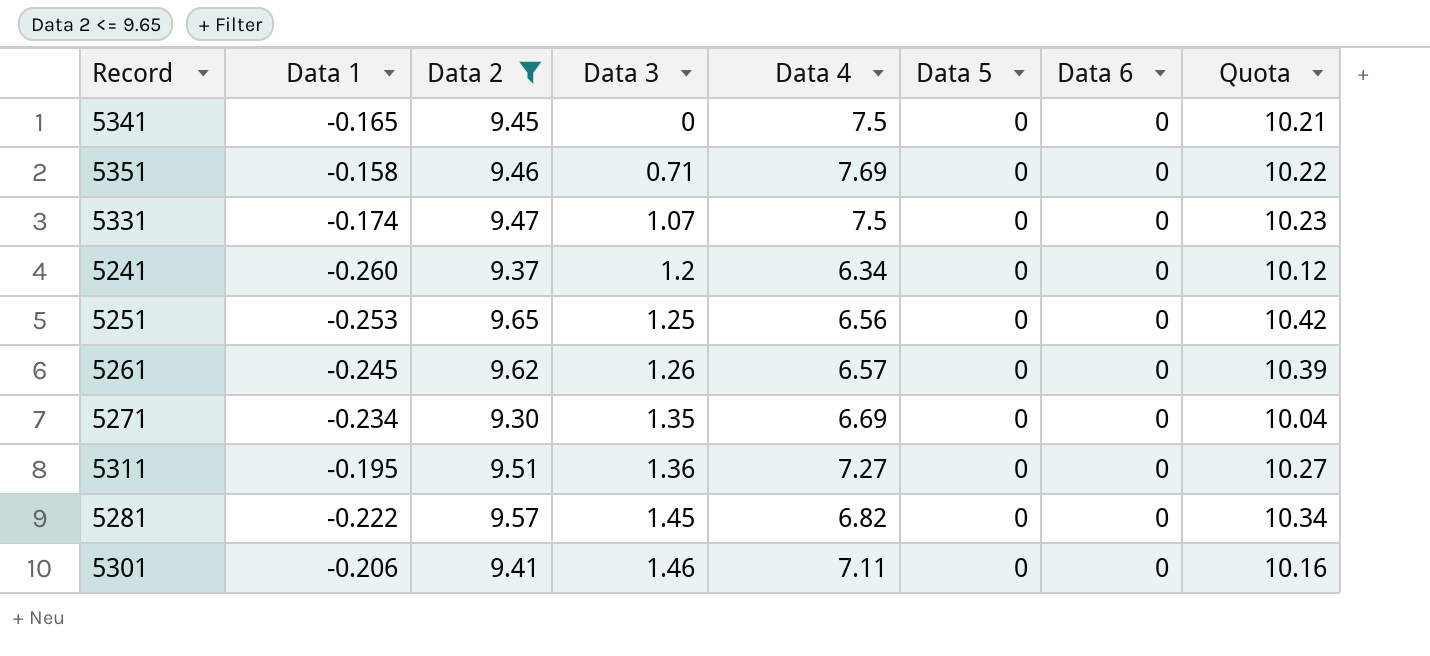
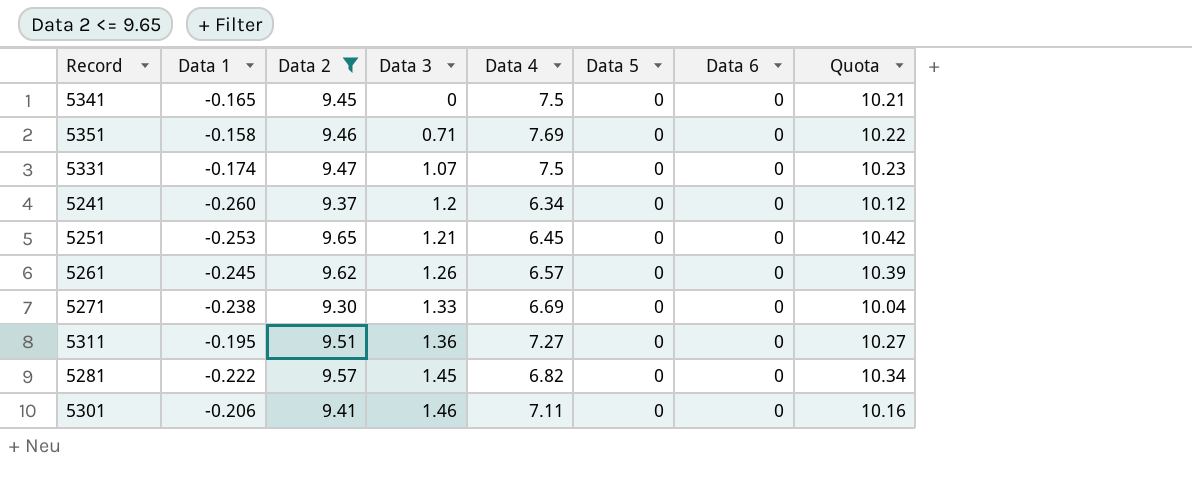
5251 | Data 3: 1.25 -> 1.21
5251 | Data 4: 6.56 -> 6.45
5271 | Data 1: -0.234 -> -0.238
5271 | Data 3: 1.35 -> 1.33

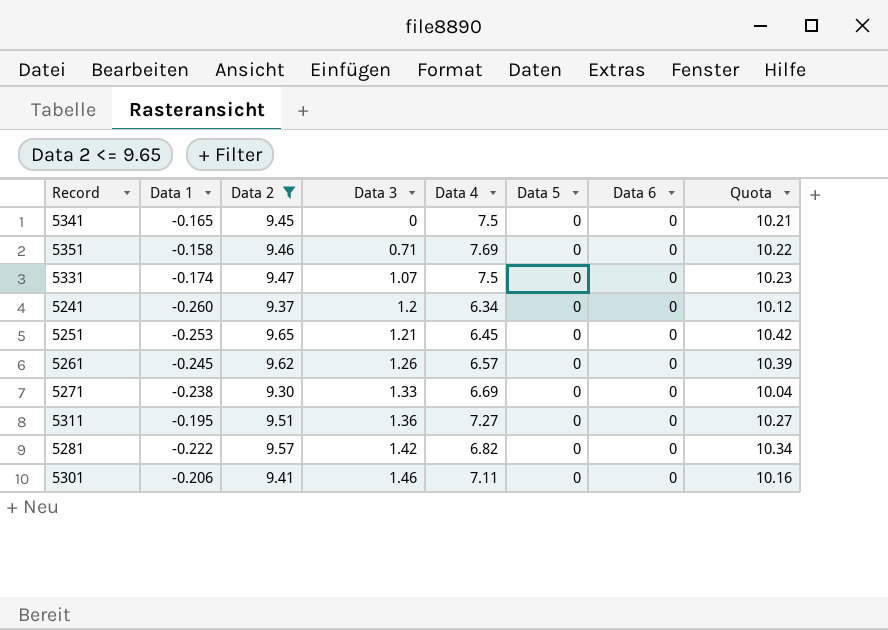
5281 | Data 3: 1.45 -> 1.42

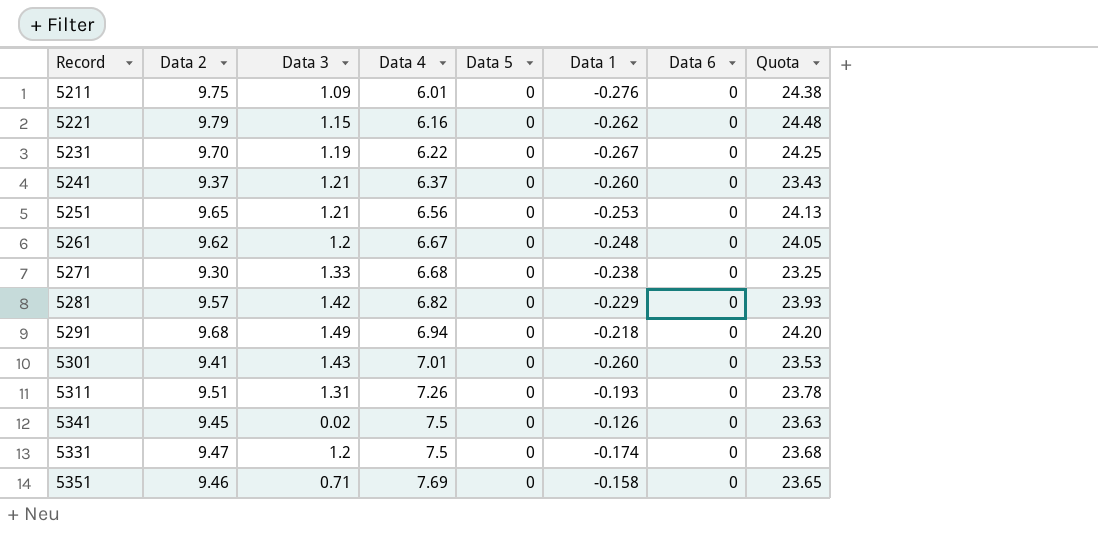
filter: Data 2 <= 9.65 -> none
row order: Data 3 ascending -> Data 4 ascending
column Data 1 | position: 2 -> 6
column Quota | formula: [Data 2] * 1.08 -> [Data 2] * 2.5
5241 | Data 3: 1.2 -> 1.21
5241 | Data 4: 6.34 -> 6.37
5251 | Data 4: 6.45 -> 6.56
5261 | Data 3: 1.26 -> 1.2
5261 | Data 4: 6.57 -> 6.67
5261 | Data 1: -0.245 -> -0.248
5271 | Data 4: 6.69 -> 6.68
5281 | Data 1: -0.222 -> -0.229
5301 | Data 3: 1.46 -> 1.43
5301 | Data 4: 7.11 -> 7.01
5301 | Data 1: -0.206 -> -0.260
5311 | Data 3: 1.36 -> 1.31
5311 | Data 4: 7.27 -> 7.26
5311 | Data 1: -0.195 -> -0.193
5341 | Data 3: 0 -> 0.02
5341 | Data 1: -0.165 -> -0.126
5331 | Data 3: 1.07 -> 1.2

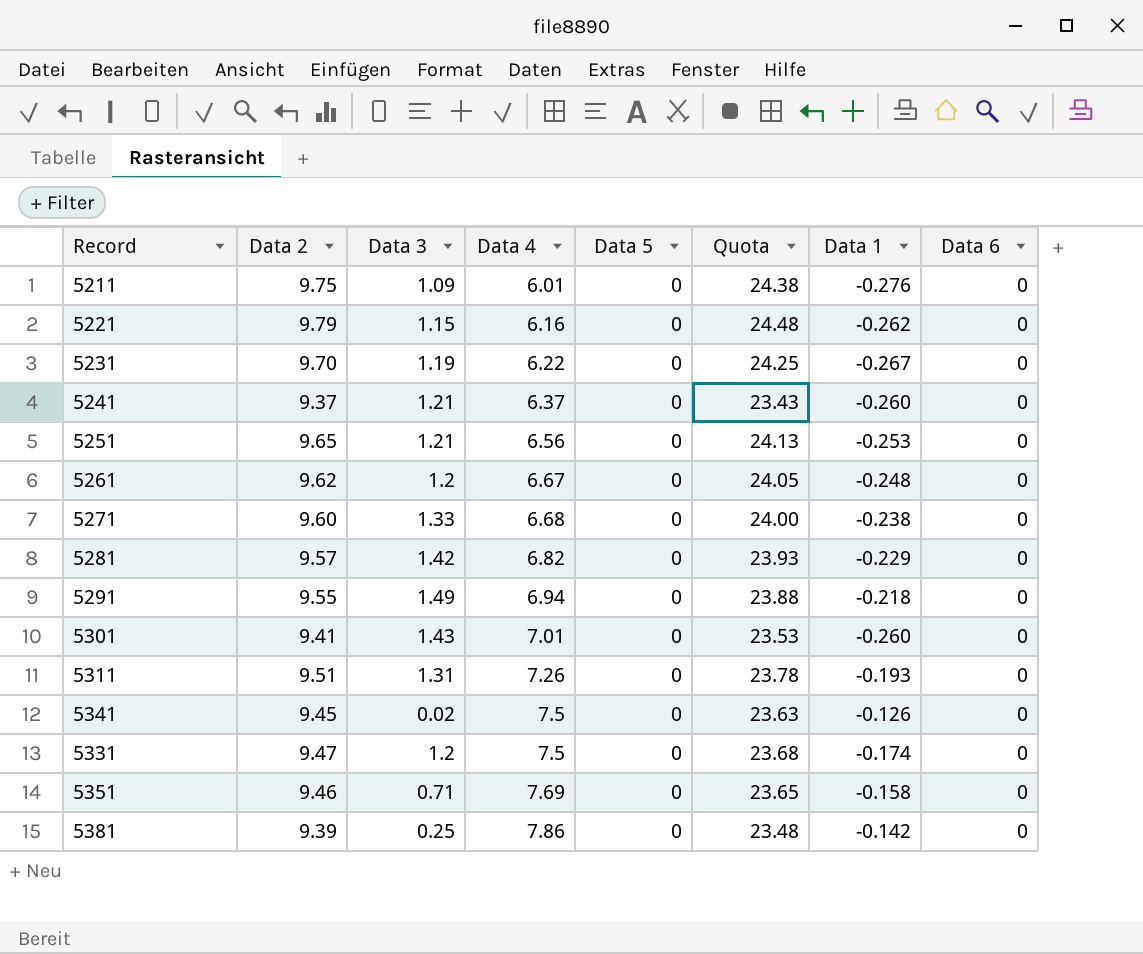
column Quota | position: 8 -> 6
5271 | Data 2: 9.30 -> 9.60
5271 | Quota: 23.25 -> 24.00
5291 | Data 2: 9.68 -> 9.55
5291 | Quota: 24.20 -> 23.88
row 5381: none -> 9.39 | 0.25 | 7.86 | 0 | 23.48 | -0.142 | 0

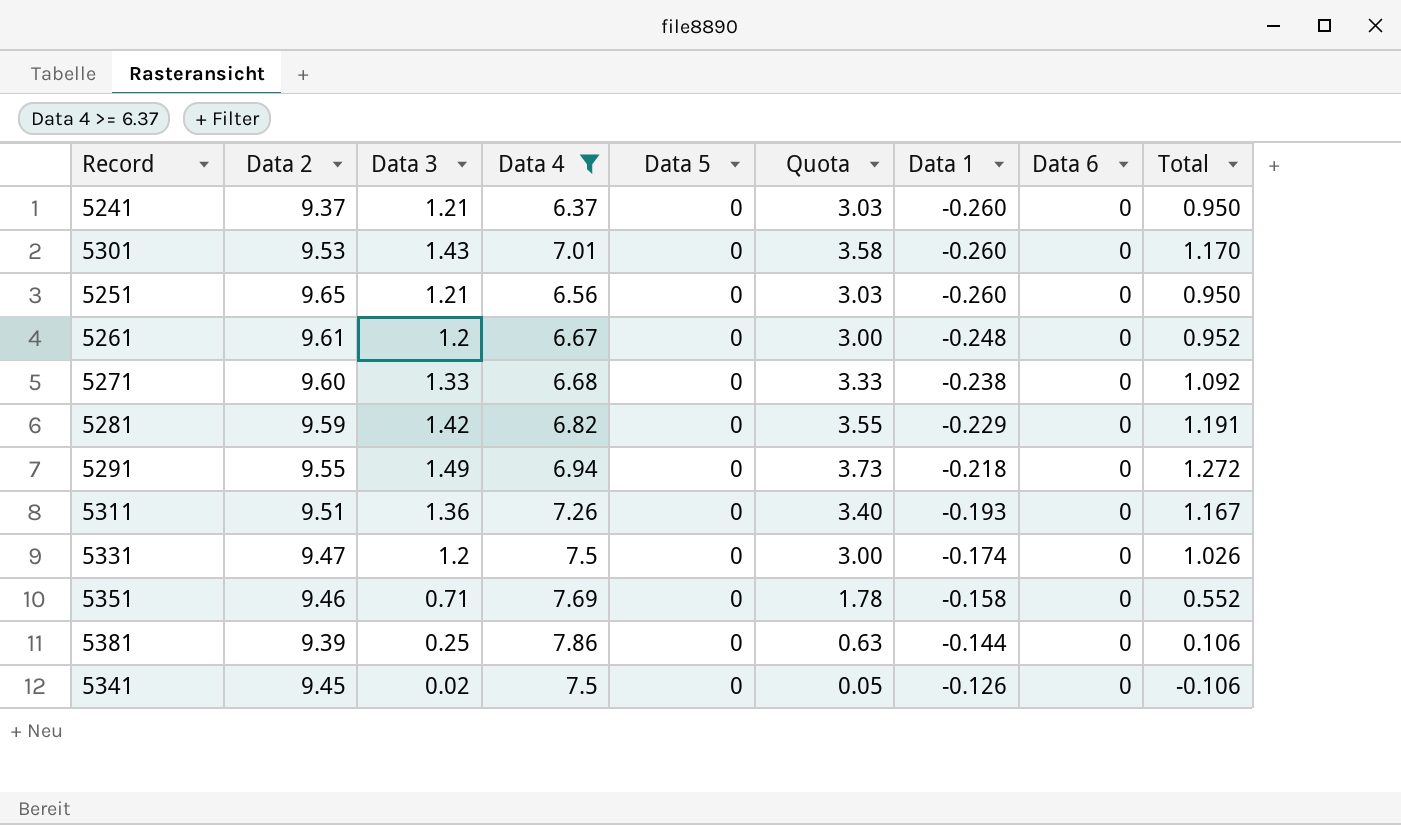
filter: none -> Data 4 >= 6.37
row order: Data 4 ascending -> Data 1 ascending
column Quota | formula: [Data 2] * 2.5 -> [Data 3] * 2.5
column Total | formula: none -> [Data 3] + [Data 1]
5301 | Data 2: 9.41 -> 9.53
5251 | Data 1: -0.253 -> -0.260
5261 | Data 2: 9.62 -> 9.61
5281 | Data 2: 9.57 -> 9.59
5311 | Data 3: 1.31 -> 1.36
5381 | Data 1: -0.142 -> -0.144

